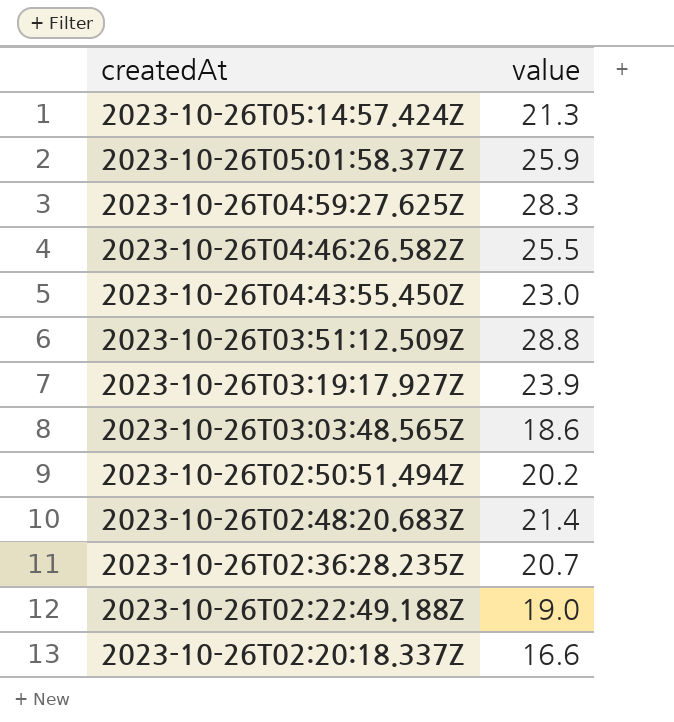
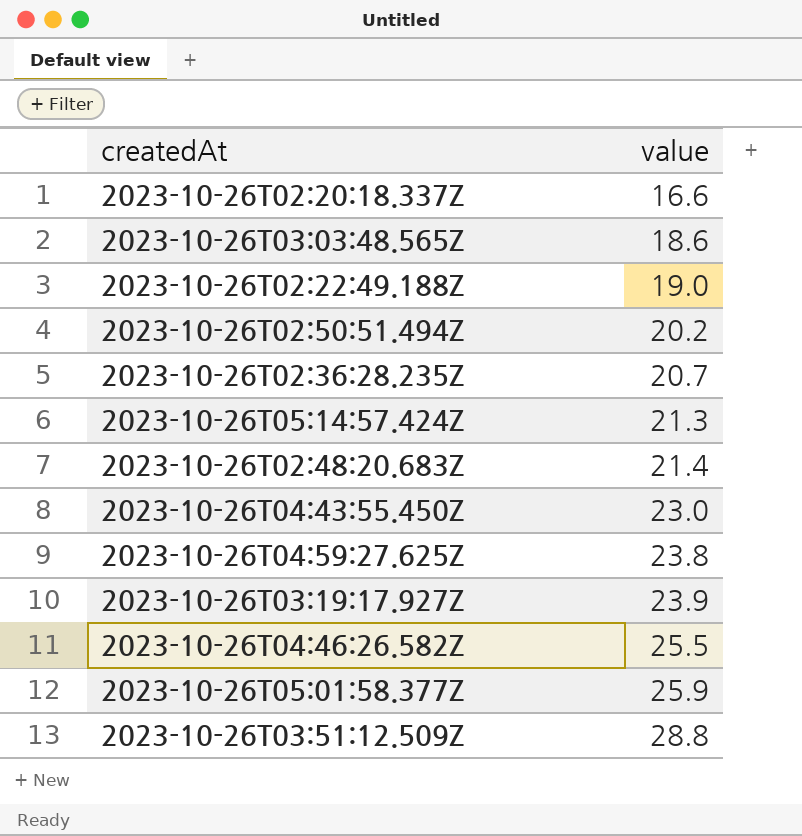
row order: createdAt descending -> value ascending
2023-10-26T04:59:27.625Z | value: 28.3 -> 23.8

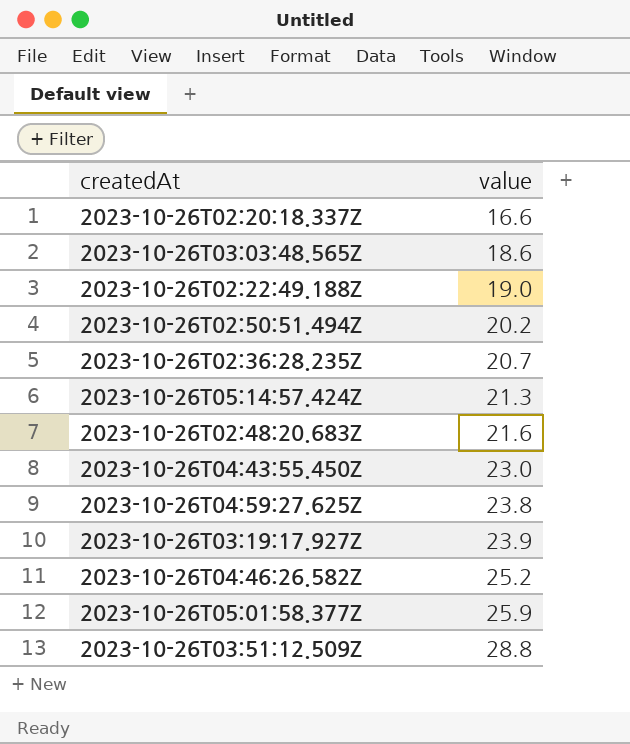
2023-10-26T02:48:20.683Z | value: 21.4 -> 21.6
2023-10-26T04:46:26.582Z | value: 25.5 -> 25.2

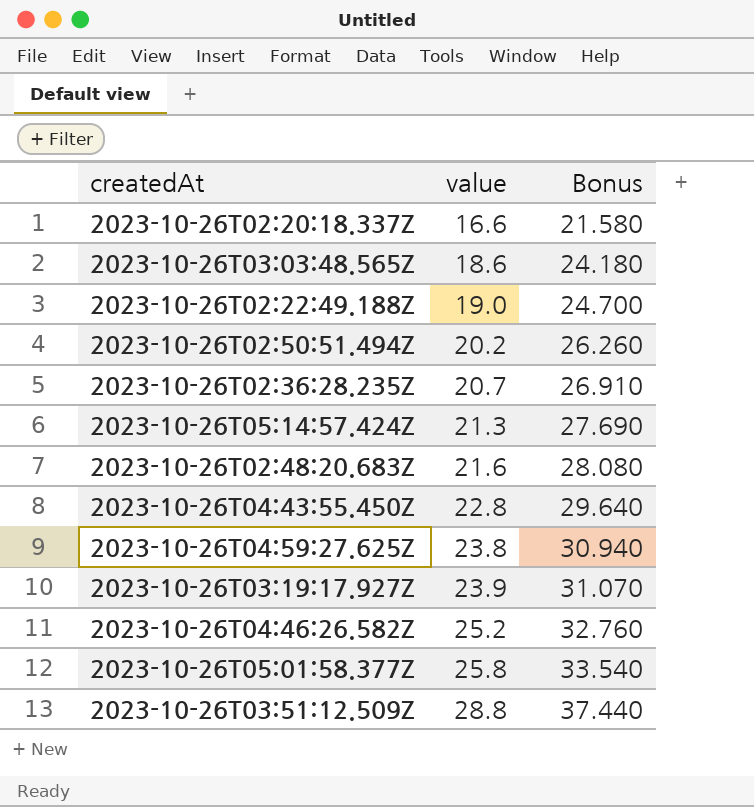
column Bonus | formula: none -> [value] * 1.3
2023-10-26T04:43:55.450Z | value: 23.0 -> 22.8
2023-10-26T05:01:58.377Z | value: 25.9 -> 25.8

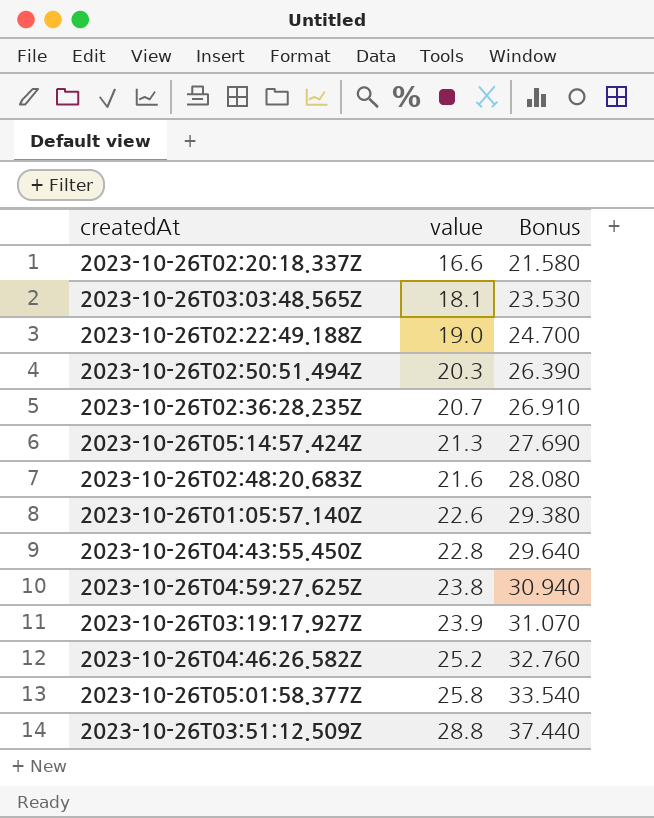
2023-10-26T03:03:48.565Z | value: 18.6 -> 18.1
2023-10-26T03:03:48.565Z | Bonus: 24.180 -> 23.530
2023-10-26T02:50:51.494Z | value: 20.2 -> 20.3
2023-10-26T02:50:51.494Z | Bonus: 26.260 -> 26.390
row 2023-10-26T01:05:57.140Z: none -> 22.6 | 29.380

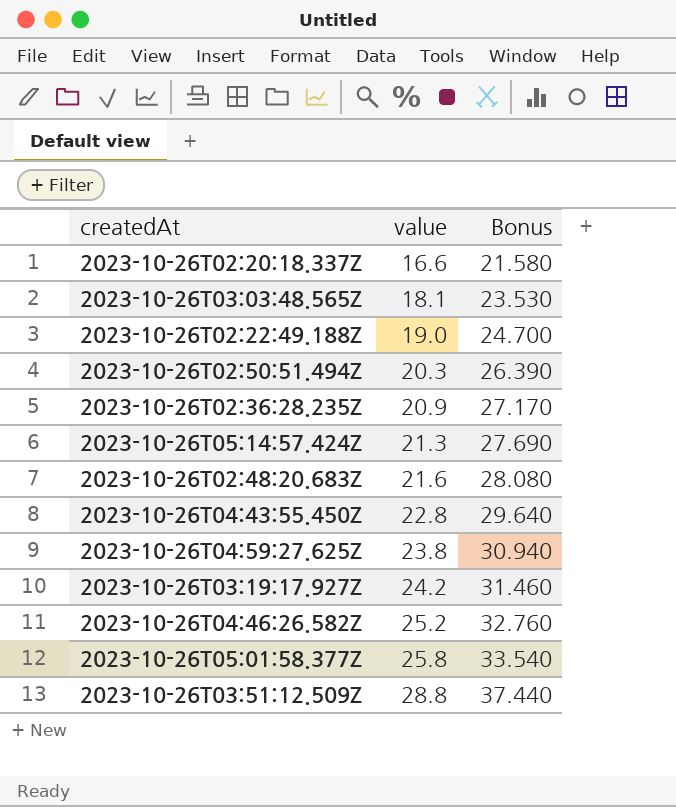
row 2023-10-26T01:05:57.140Z: 22.6 | 29.380 -> none
2023-10-26T02:36:28.235Z | value: 20.7 -> 20.9
2023-10-26T02:36:28.235Z | Bonus: 26.910 -> 27.170
2023-10-26T03:19:17.927Z | value: 23.9 -> 24.2
2023-10-26T03:19:17.927Z | Bonus: 31.070 -> 31.460

